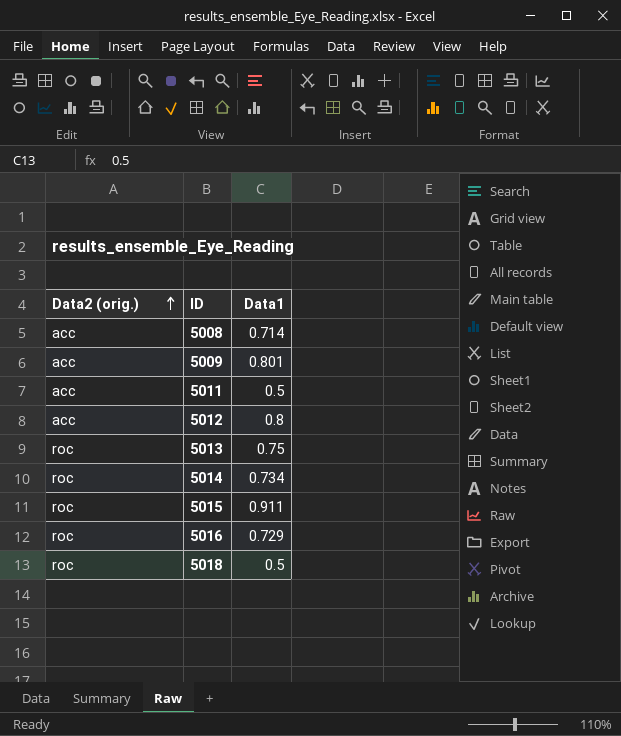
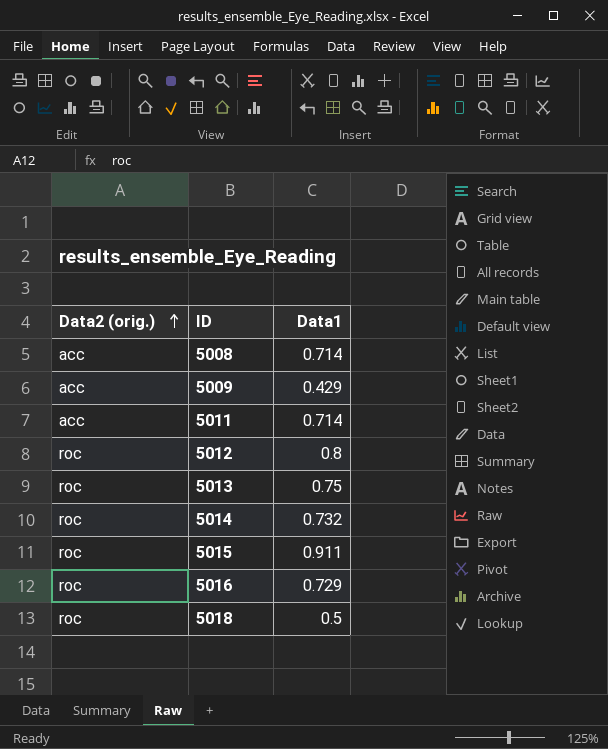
5009 | Data1: 0.801 -> 0.429
5011 | Data1: 0.5 -> 0.714
5012 | Data2 (orig.): acc -> roc
5014 | Data1: 0.734 -> 0.732

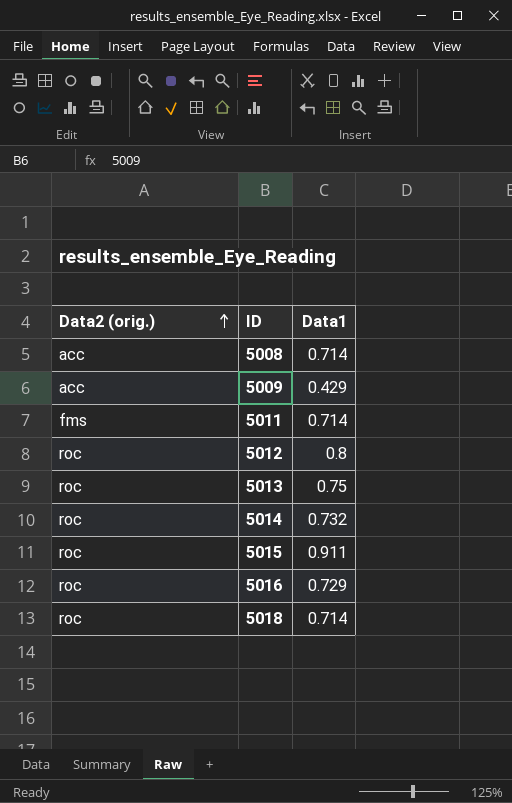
5011 | Data2 (orig.): acc -> fms
5018 | Data1: 0.5 -> 0.714

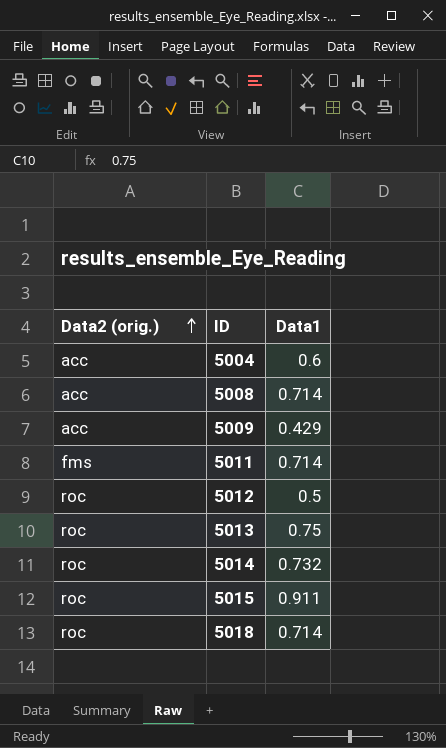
row 5016: roc | 0.729 -> none
row 5004: none -> acc | 0.6
5012 | Data1: 0.8 -> 0.5

